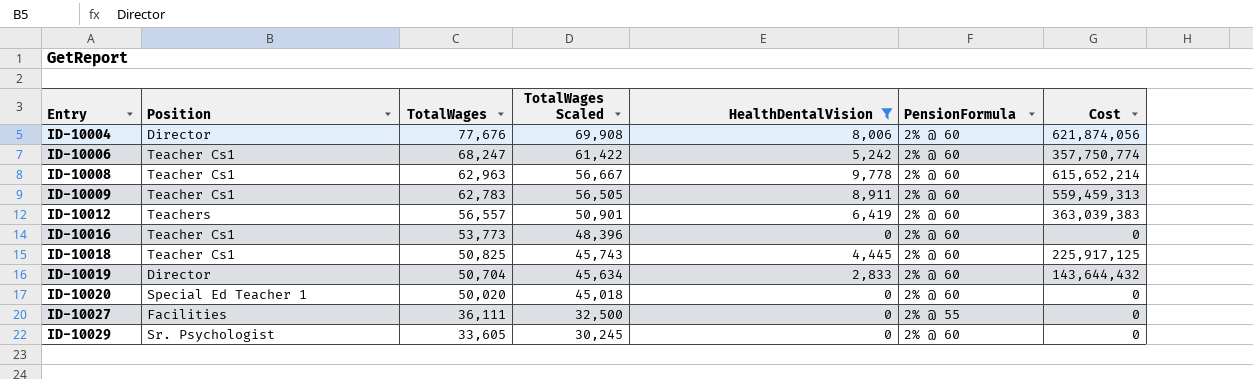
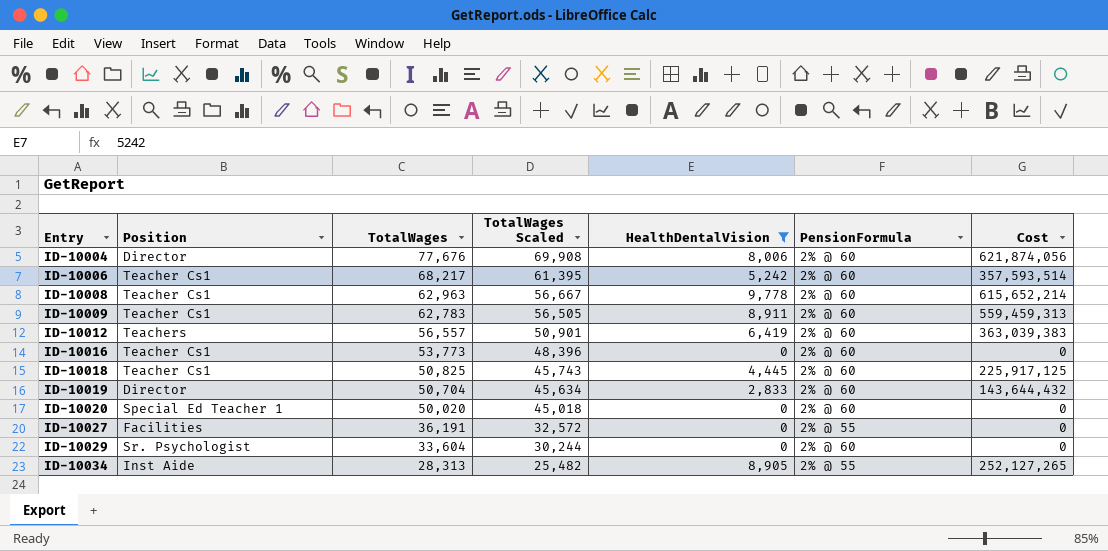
ID-10006 | TotalWages: 68,247 -> 68,217
ID-10006 | TotalWages Scaled: 61,422 -> 61,395
ID-10006 | Cost: 357,750,774 -> 357,593,514
ID-10027 | TotalWages: 36,111 -> 36,191
ID-10027 | TotalWages Scaled: 32,500 -> 32,572
ID-10029 | TotalWages: 33,605 -> 33,604
ID-10029 | TotalWages Scaled: 30,245 -> 30,244
row ID-10034: none -> Inst Aide | 28,313 | 25,482 | 8,905 | 2% @ 55 | 252,127,265

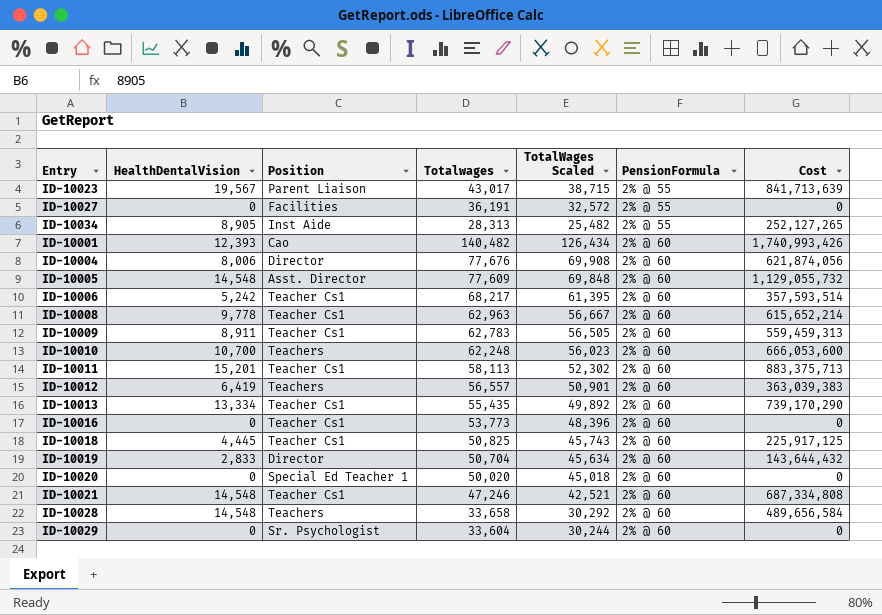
filter: HealthDentalVision <= 9,778 -> none
row order: Entry ascending -> PensionFormula ascending
column HealthDentalVision | position: 5 -> 2
column name: TotalWages -> Totalwages

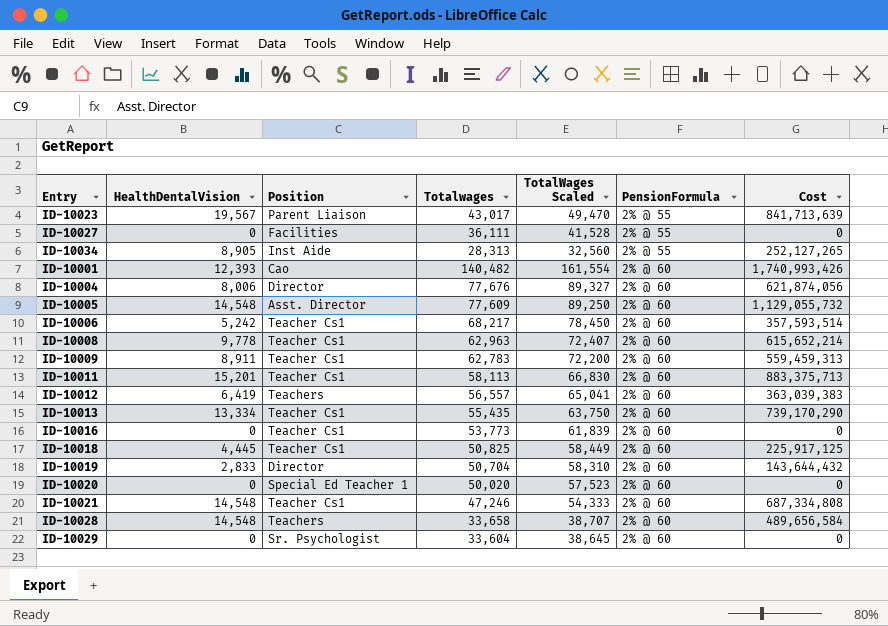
column TotalWages Scaled | formula: [Totalwages] * 0.9 -> [Totalwages] * 1.15
row ID-10010: 10,700 | Teachers | 62,248 | 56,023 | 2% @ 60 | 666,053,600 -> none
ID-10027 | Totalwages: 36,191 -> 36,111

